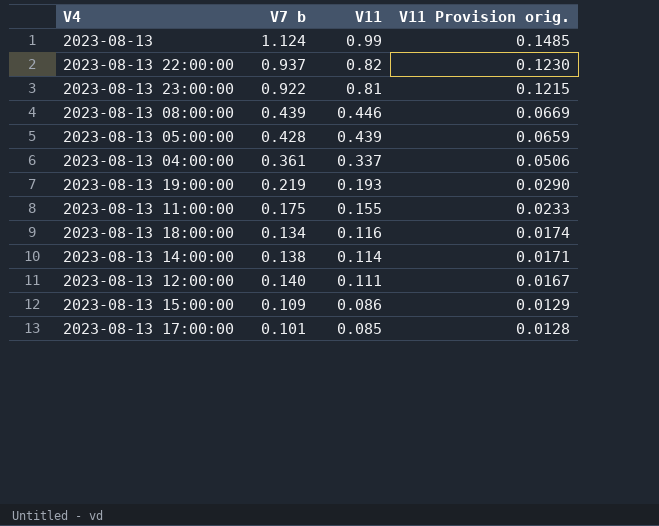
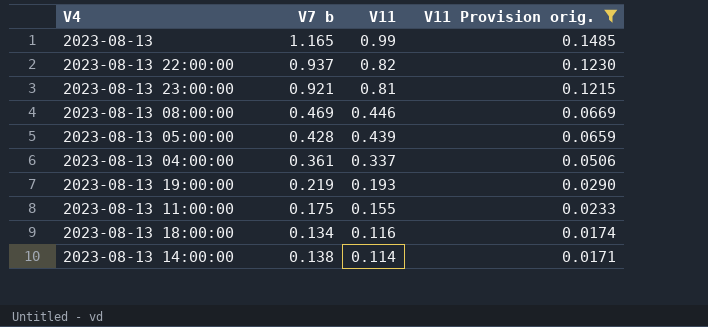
filter: none -> V11 Provision orig. >= 0.0171
2023-08-13 | V7 b: 1.124 -> 1.165
2023-08-13 23:00:00 | V7 b: 0.922 -> 0.921
2023-08-13 08:00:00 | V7 b: 0.439 -> 0.469

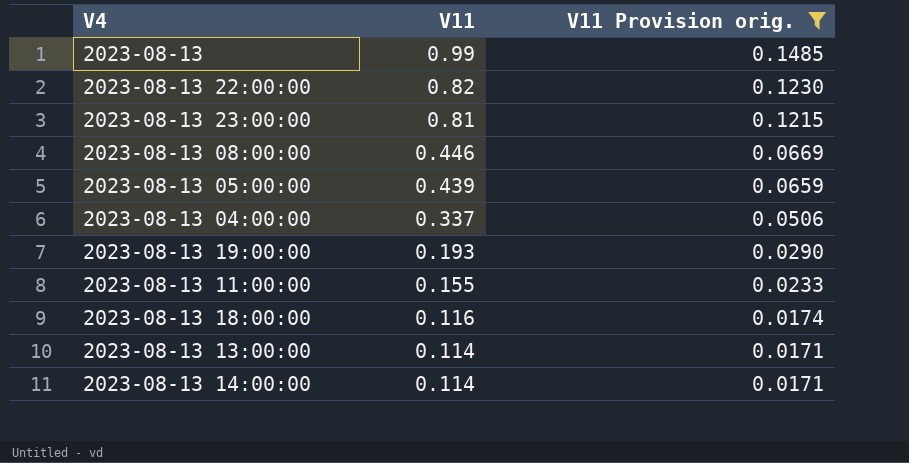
column V7 b | position: 2 -> none
row 2023-08-13 13:00:00: none -> 0.114 | 0.0171

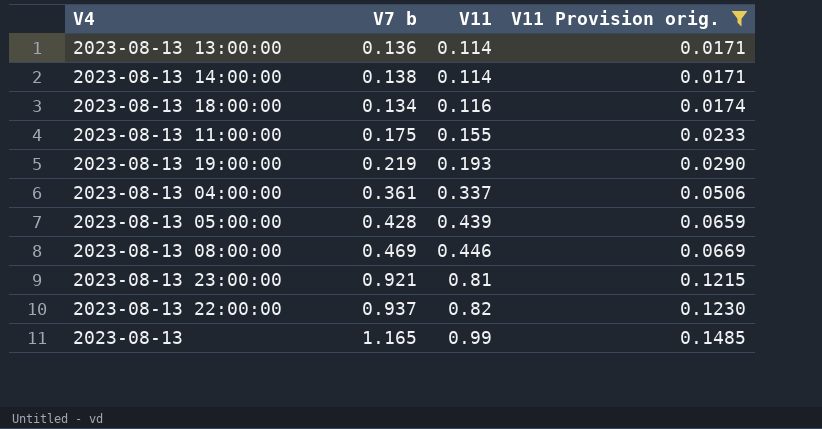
row order: V11 descending -> V11 ascending
column V7 b | position: none -> 2

